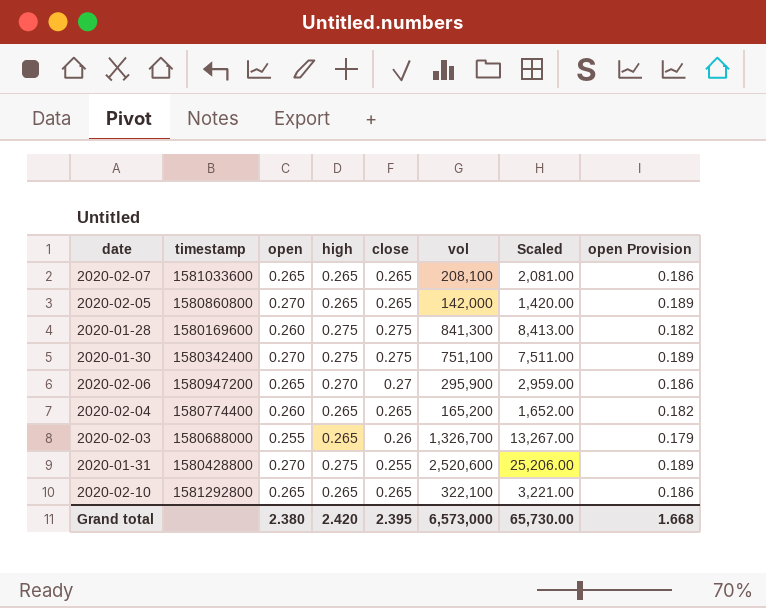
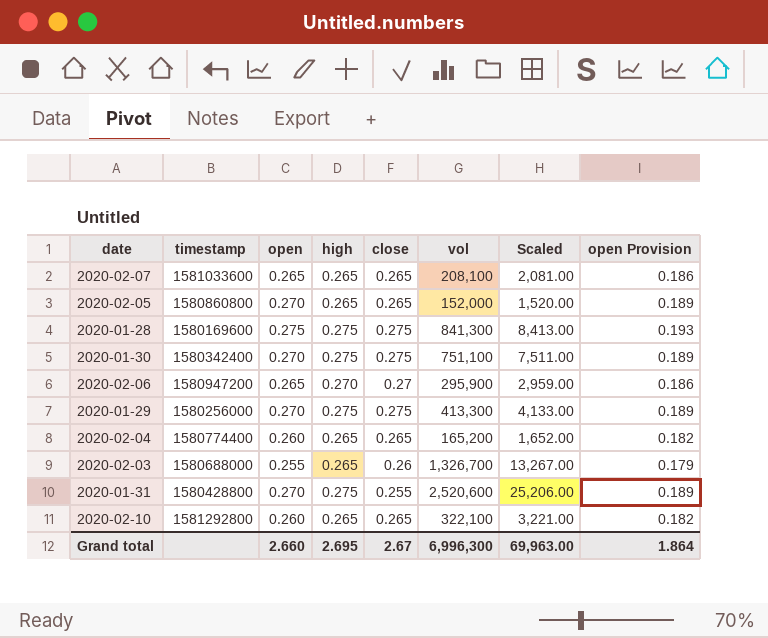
2020-02-05 | vol: 142,000 -> 152,000
2020-02-05 | Scaled: 1,420.00 -> 1,520.00
2020-01-28 | open: 0.260 -> 0.275
2020-01-28 | open Provision: 0.182 -> 0.193
row 2020-01-29: none -> 1580256000 | 0.270 | 0.275 | 0.275 | 413,300 | 4,133.00 | 0.189
2020-02-10 | open: 0.265 -> 0.260
2020-02-10 | open Provision: 0.186 -> 0.182
Grand total | open: 2.380 -> 2.660
Grand total | high: 2.420 -> 2.695
Grand total | close: 2.395 -> 2.67
Grand total | vol: 6,573,000 -> 6,996,300
Grand total | Scaled: 65,730.00 -> 69,963.00
Grand total | open Provision: 1.668 -> 1.864

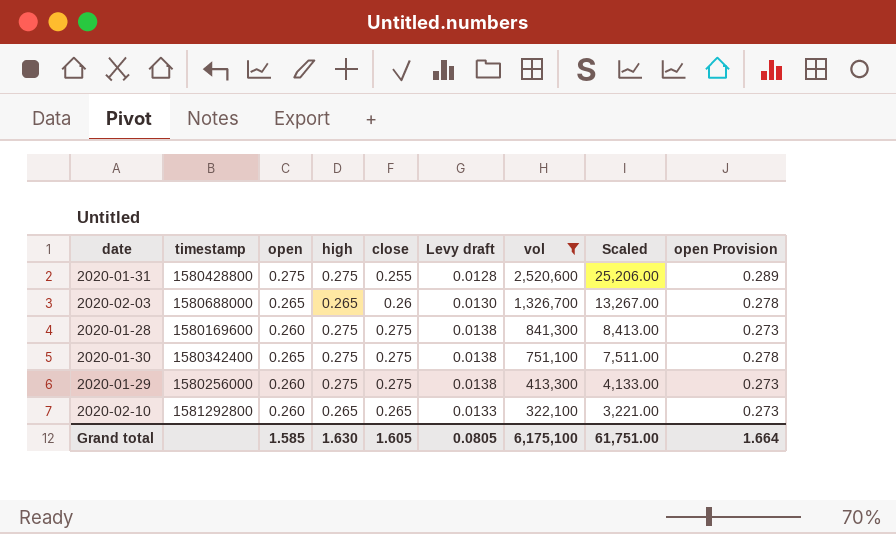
filter: none -> vol >= 322,100
row order: none -> vol descending
column Levy draft | formula: none -> [close] * 0.05
column open Provision | formula: [open] * 0.7 -> [open] * 1.05
2020-01-31 | open: 0.270 -> 0.275
2020-02-03 | open: 0.255 -> 0.265
2020-01-28 | open: 0.275 -> 0.260
2020-01-30 | open: 0.270 -> 0.265
2020-01-29 | open: 0.270 -> 0.260
Grand total | open: 2.660 -> 1.585
Grand total | high: 2.695 -> 1.630
Grand total | close: 2.67 -> 1.605
Grand total | vol: 6,996,300 -> 6,175,100
Grand total | Scaled: 69,963.00 -> 61,751.00
Grand total | open Provision: 1.864 -> 1.664

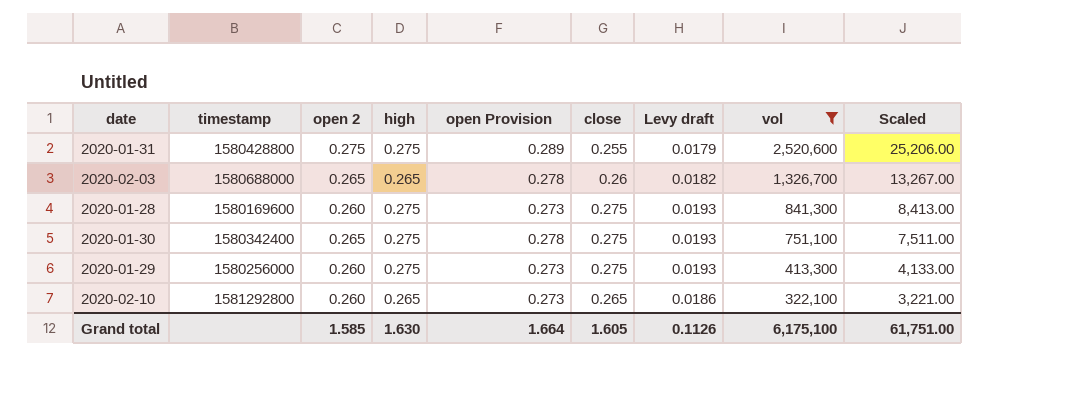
column name: open -> open 2
column open Provision | position: 9 -> 5
column Levy draft | formula: [close] * 0.05 -> [close] * 0.07
Grand total | Levy draft: 0.0805 -> 0.1126

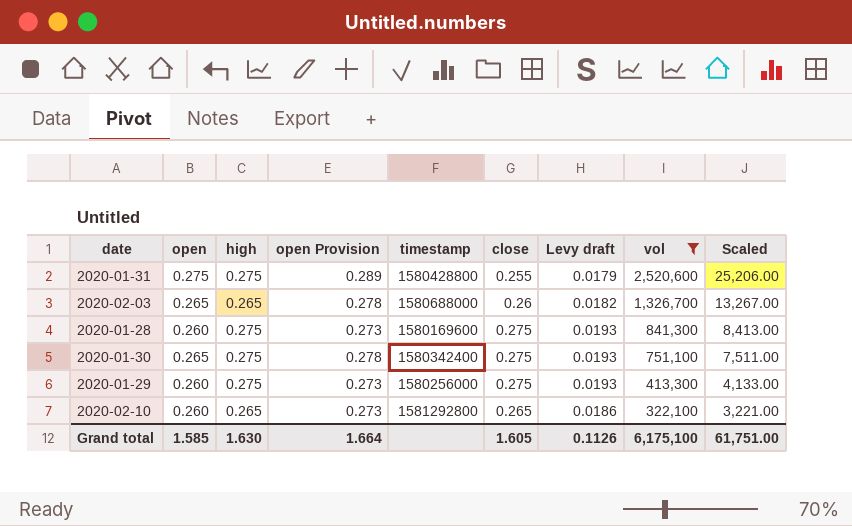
column name: open 2 -> open
column timestamp | position: 2 -> 5

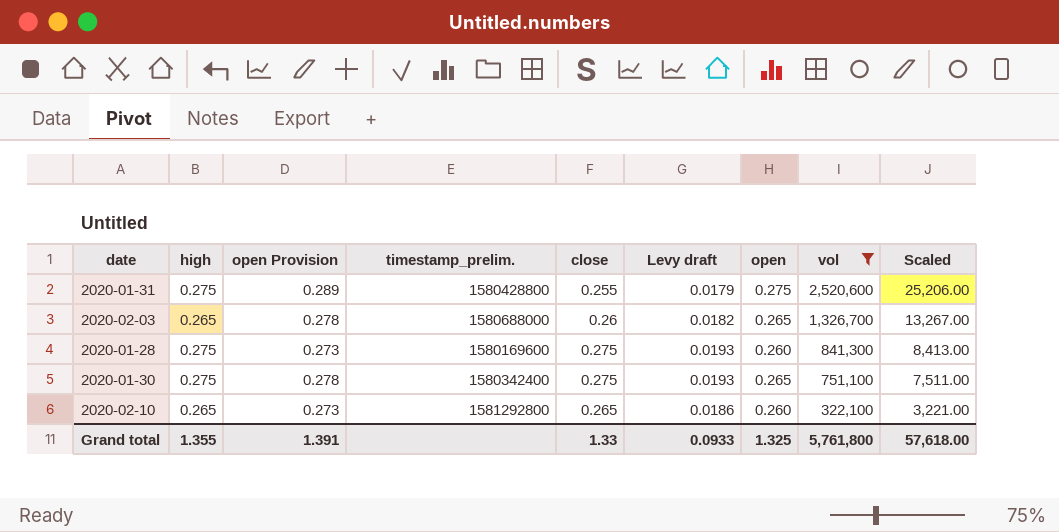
column name: timestamp -> timestamp_prelim.
column open | position: 2 -> 7
row 2020-01-29: 0.260 | 0.275 | 0.273 | 1580256000 | 0.275 | 0.0193 | 413,300 | 4,133.00 -> none
Grand total | high: 1.630 -> 1.355
Grand total | open Provision: 1.664 -> 1.391
Grand total | close: 1.605 -> 1.33
Grand total | Levy draft: 0.1126 -> 0.0933
Grand total | open: 1.585 -> 1.325
Grand total | vol: 6,175,100 -> 5,761,800
Grand total | Scaled: 61,751.00 -> 57,618.00

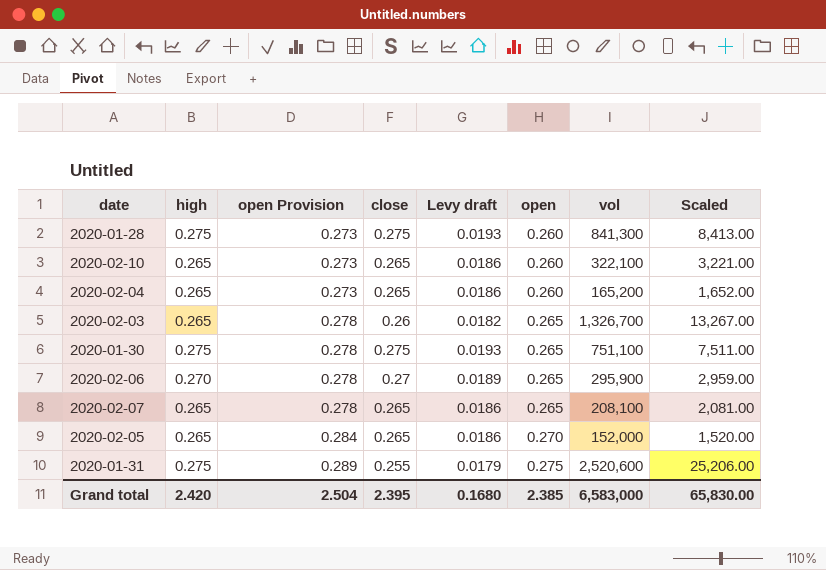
filter: vol >= 322,100 -> none
row order: vol descending -> open Provision ascending
column timestamp_prelim. | position: 4 -> none
Grand total | high: 1.355 -> 2.420
Grand total | open Provision: 1.391 -> 2.504
Grand total | close: 1.33 -> 2.395
Grand total | Levy draft: 0.0933 -> 0.1680
Grand total | open: 1.325 -> 2.385
Grand total | vol: 5,761,800 -> 6,583,000
Grand total | Scaled: 57,618.00 -> 65,830.00

